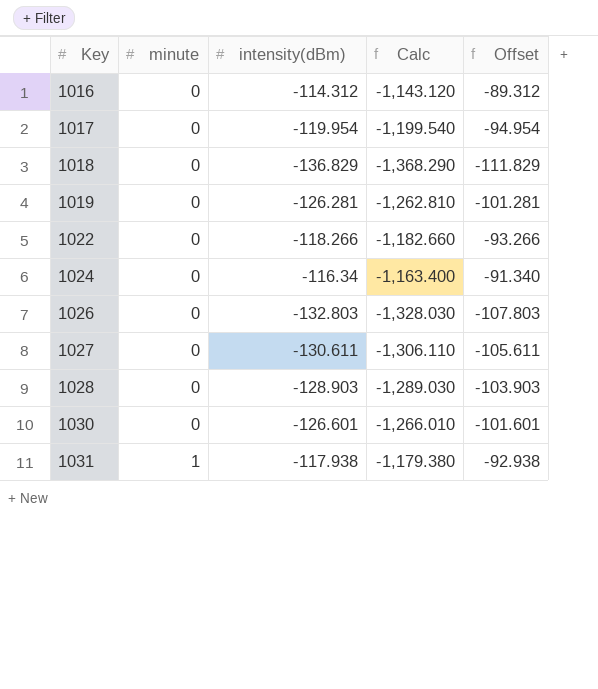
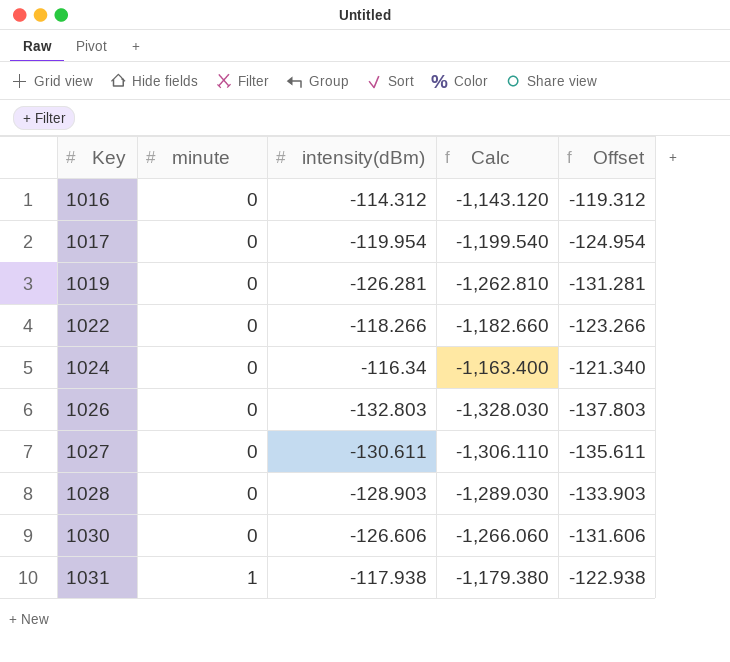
column Offset | formula: [intensity(dBm)] + 25 -> [intensity(dBm)] - 5
row 1018: 0 | -136.829 | -1,368.290 | -111.829 -> none
1030 | intensity(dBm): -126.601 -> -126.606
1030 | Calc: -1,266.010 -> -1,266.060

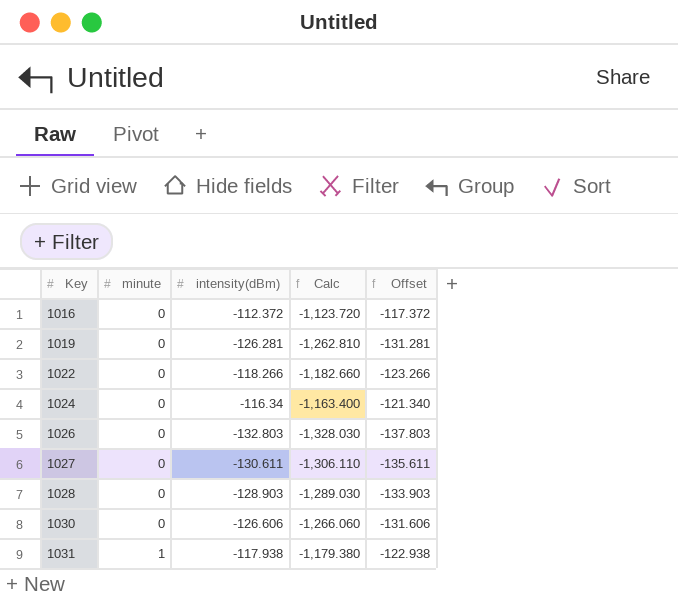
row 1017: 0 | -119.954 | -1,199.540 | -124.954 -> none
1016 | intensity(dBm): -114.312 -> -112.372
1016 | Calc: -1,143.120 -> -1,123.720
1016 | Offset: -119.312 -> -117.372

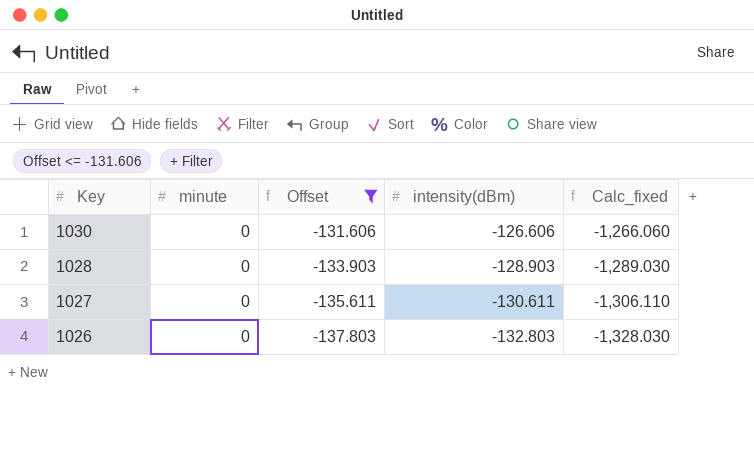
filter: none -> Offset <= -131.606
row order: Key ascending -> Key descending
column Offset | position: 5 -> 3
column name: Calc -> Calc_fixed

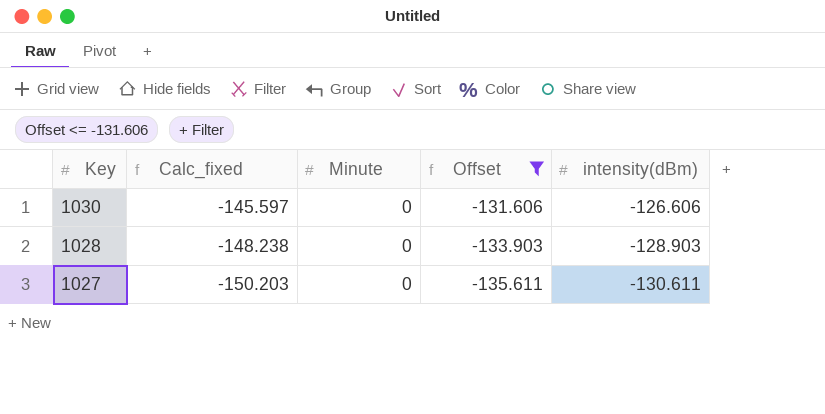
column Calc_fixed | formula: [intensity(dBm)] * 10 -> [intensity(dBm)] * 1.15
column Calc_fixed | position: 5 -> 2
column name: minute -> Minute
row 1026: 0 | -137.803 | -132.803 | -1,328.030 -> none

